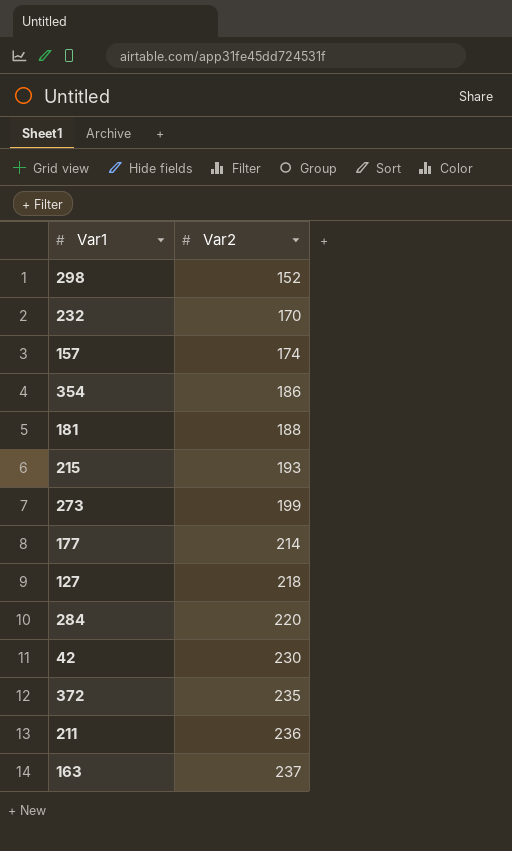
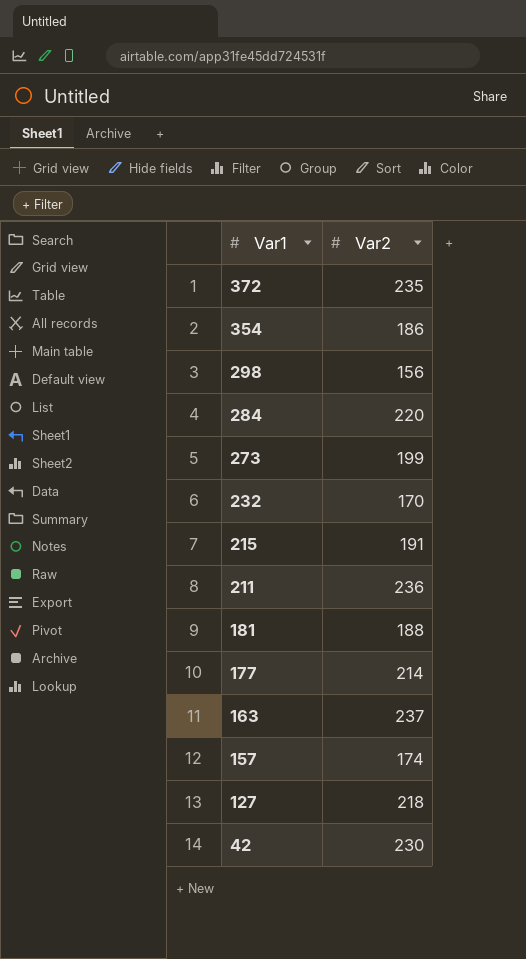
row order: Var2 ascending -> Var1 descending
298 | Var2: 152 -> 156
215 | Var2: 193 -> 191

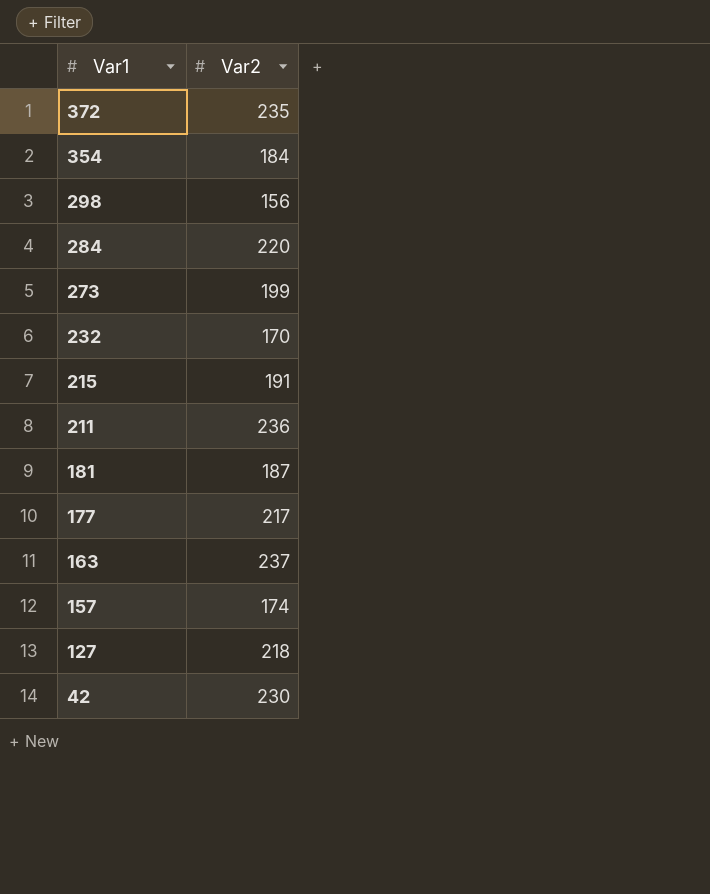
354 | Var2: 186 -> 184
181 | Var2: 188 -> 187
177 | Var2: 214 -> 217

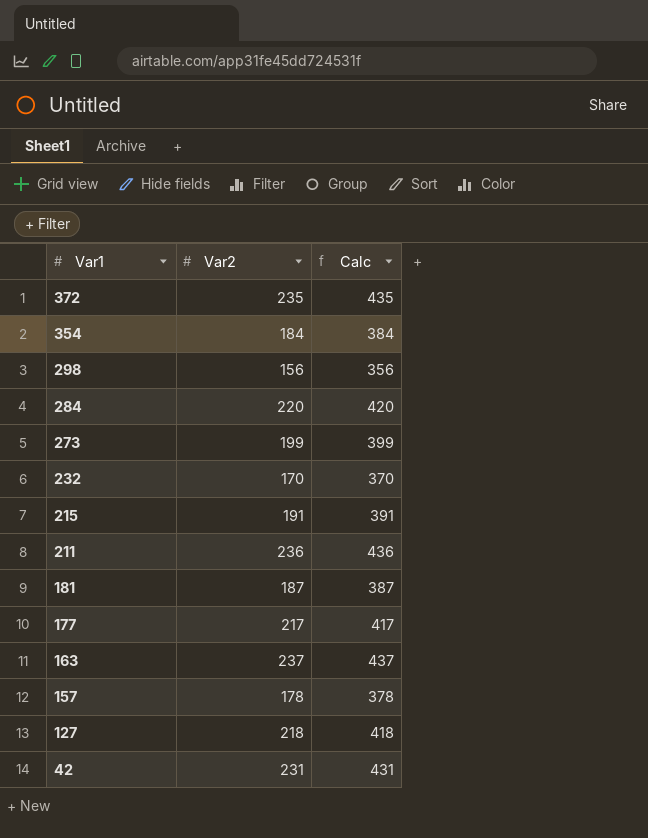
column Calc | formula: none -> [Var2] + 200
157 | Var2: 174 -> 178
42 | Var2: 230 -> 231

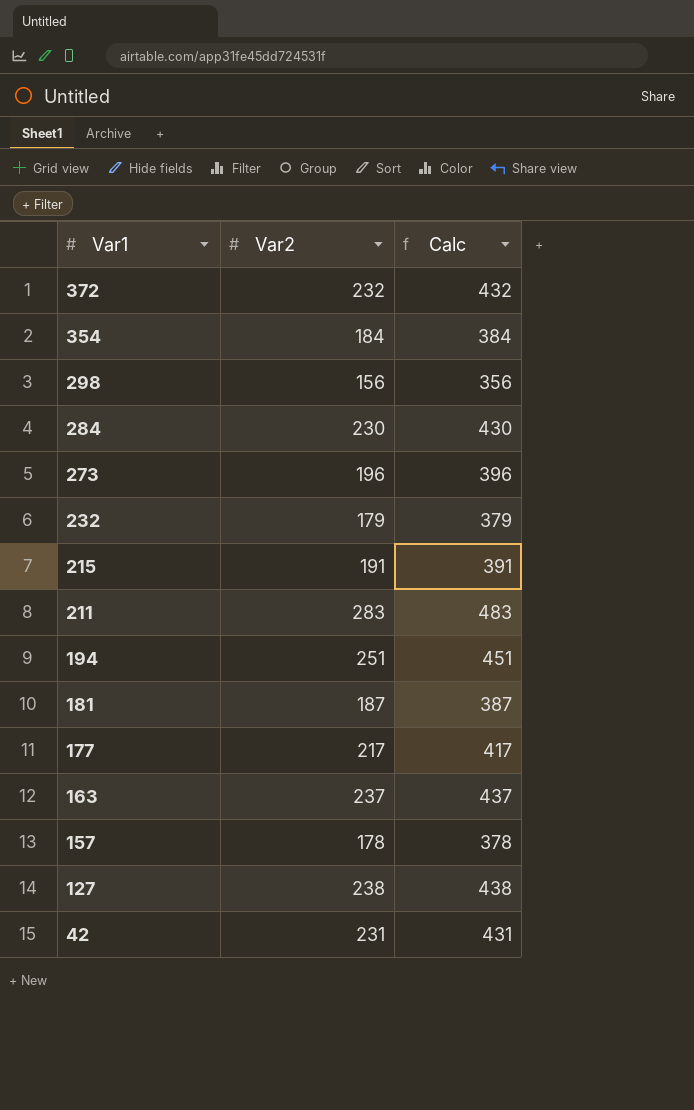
372 | Var2: 235 -> 232
372 | Calc: 435 -> 432
284 | Var2: 220 -> 230
284 | Calc: 420 -> 430
273 | Var2: 199 -> 196
273 | Calc: 399 -> 396
232 | Var2: 170 -> 179
232 | Calc: 370 -> 379
211 | Var2: 236 -> 283
211 | Calc: 436 -> 483
row 194: none -> 251 | 451
127 | Var2: 218 -> 238
127 | Calc: 418 -> 438

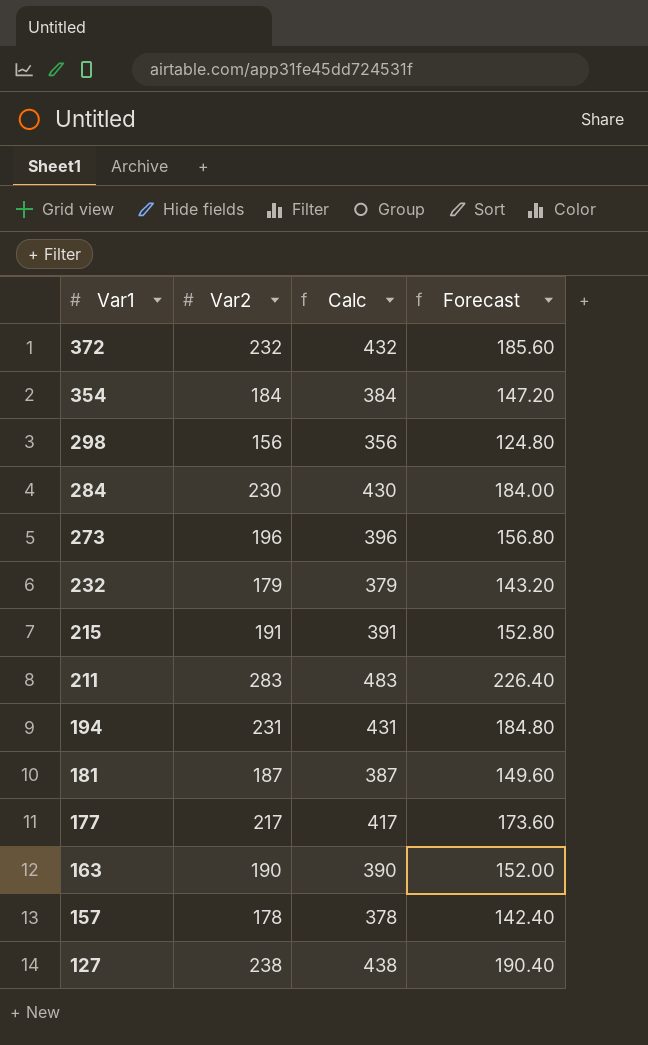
column Forecast | formula: none -> [Var2] * 0.8
row 42: 231 | 431 -> none
194 | Var2: 251 -> 231
194 | Calc: 451 -> 431
163 | Var2: 237 -> 190
163 | Calc: 437 -> 390

